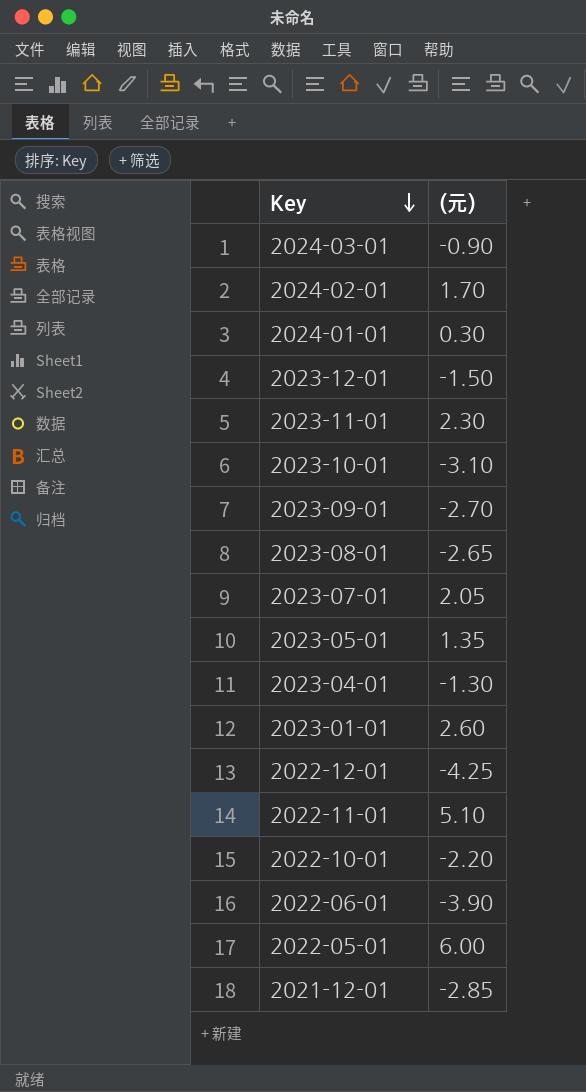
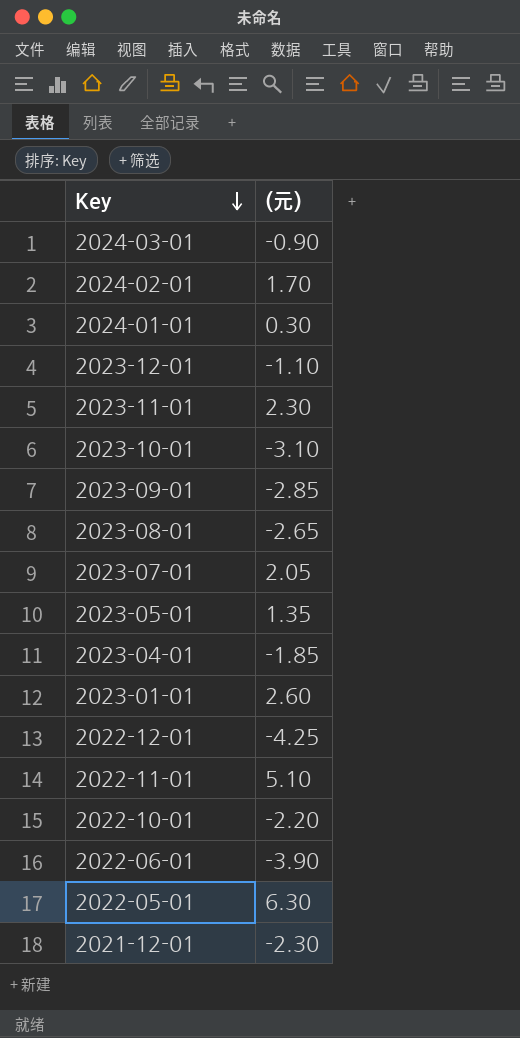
2023-12-01 | (元): -1.50 -> -1.10
2023-09-01 | (元): -2.70 -> -2.85
2023-04-01 | (元): -1.30 -> -1.85
2022-05-01 | (元): 6.00 -> 6.30
2021-12-01 | (元): -2.85 -> -2.30

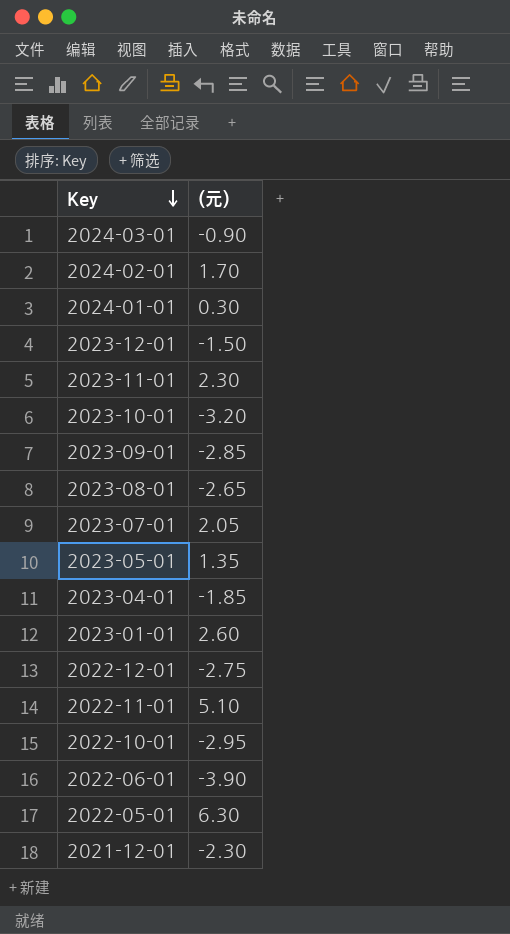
2023-12-01 | (元): -1.10 -> -1.50
2023-10-01 | (元): -3.10 -> -3.20
2022-12-01 | (元): -4.25 -> -2.75
2022-10-01 | (元): -2.20 -> -2.95

